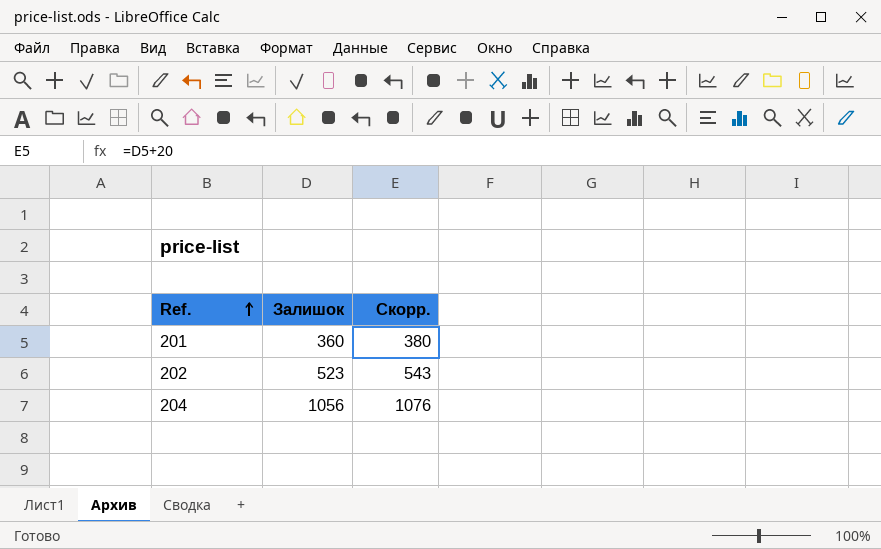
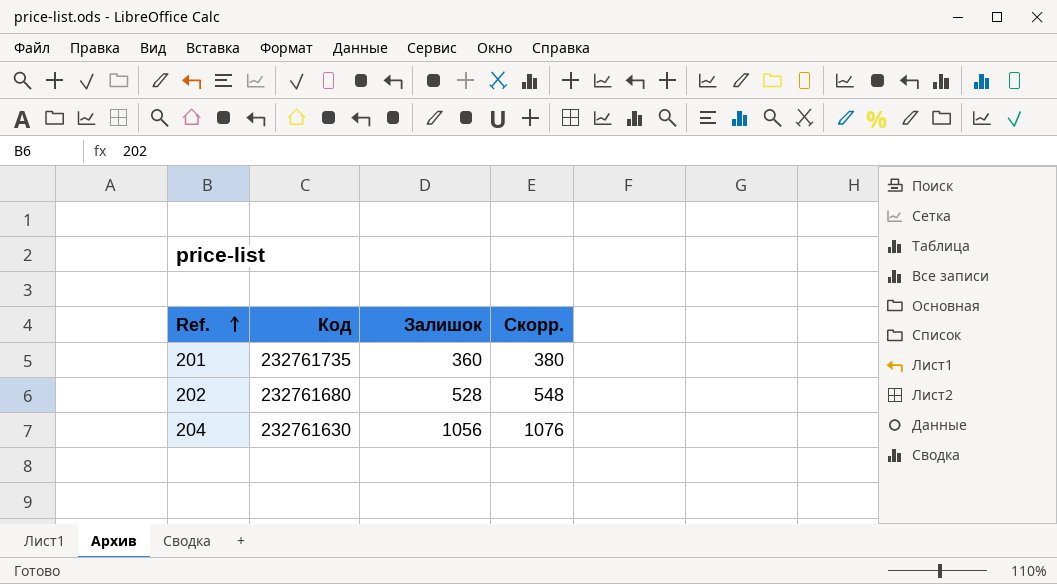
column Код | position: none -> 2
202 | Залишок: 523 -> 528
202 | Скорр.: 543 -> 548

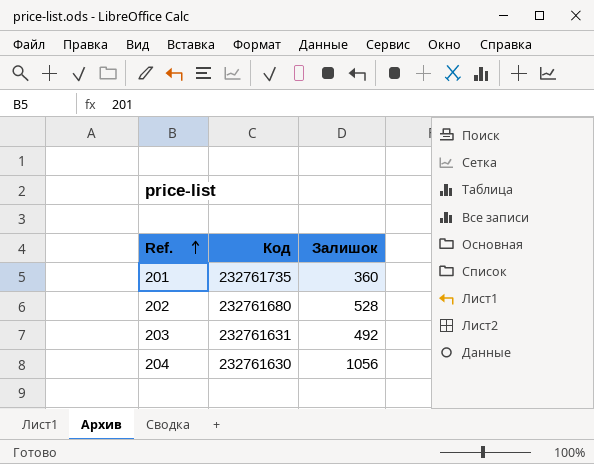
column Скорр. | formula: [Залишок] + 20 -> none
row 203: none -> 232761631 | 492

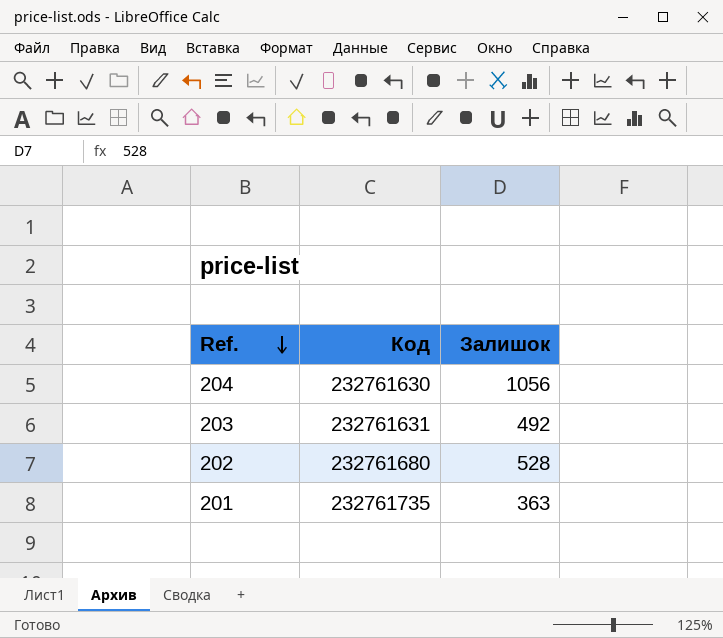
row order: Ref. ascending -> Ref. descending
201 | Залишок: 360 -> 363

